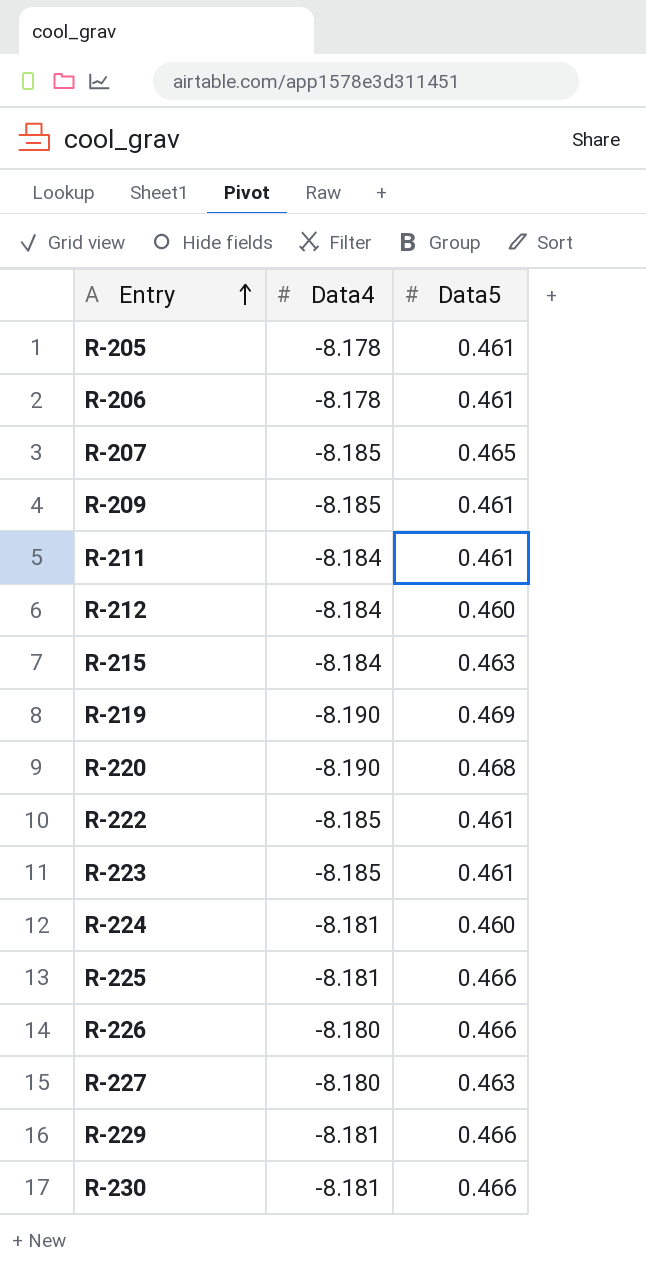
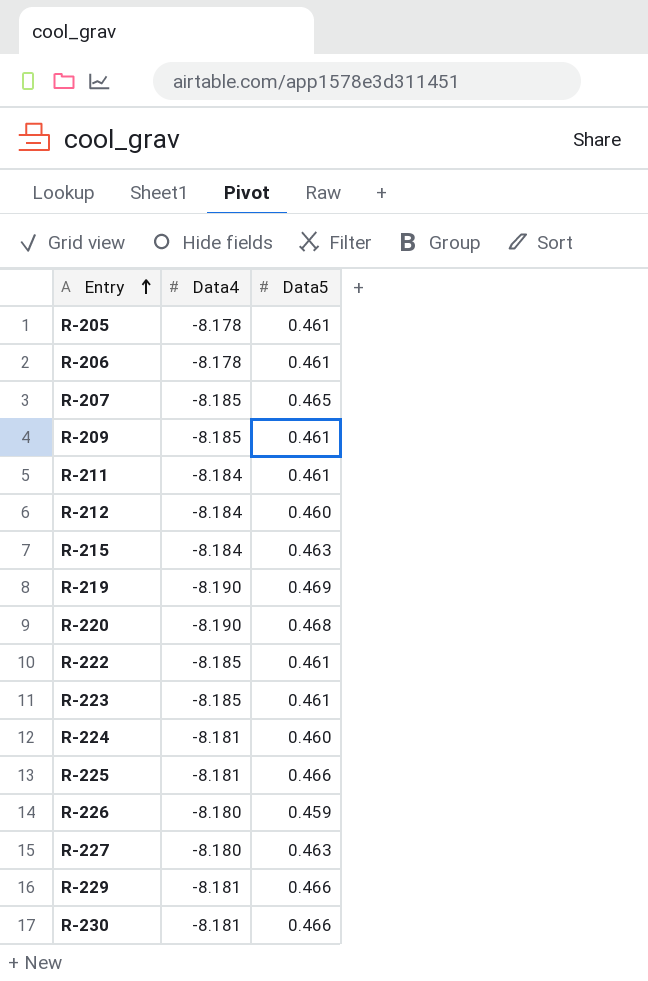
R-226 | Data5: 0.466 -> 0.459

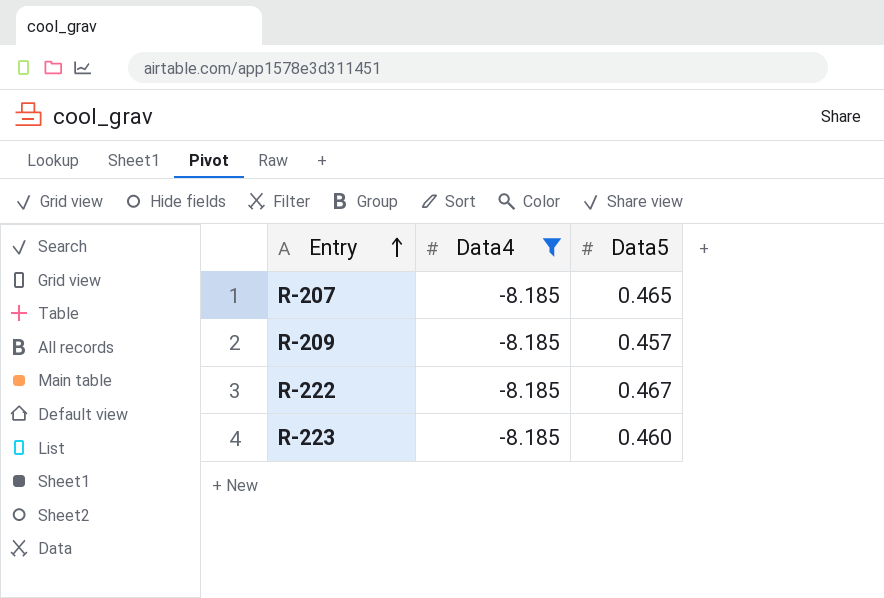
filter: none -> Data4 = -8.185
R-209 | Data5: 0.461 -> 0.457
R-222 | Data5: 0.461 -> 0.467
R-223 | Data5: 0.461 -> 0.460

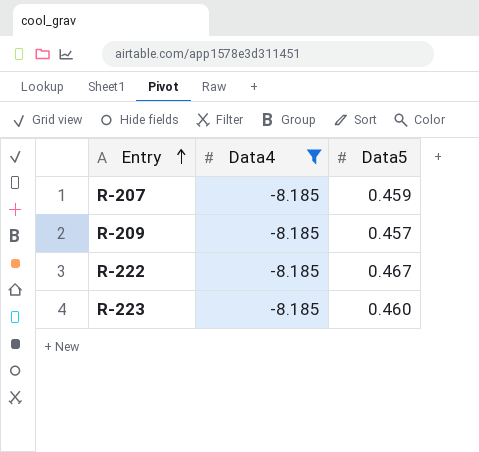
R-207 | Data5: 0.465 -> 0.459

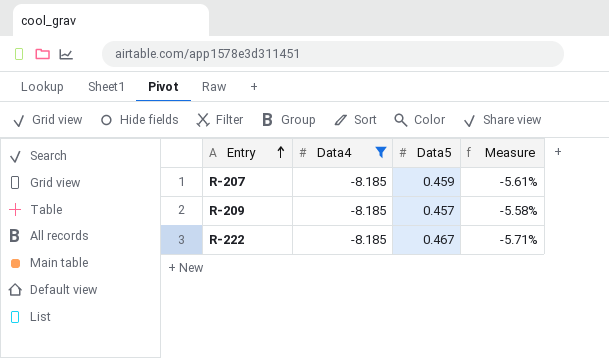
column Measure | formula: none -> [Data5] / [Data4]
row R-223: -8.185 | 0.460 -> none

